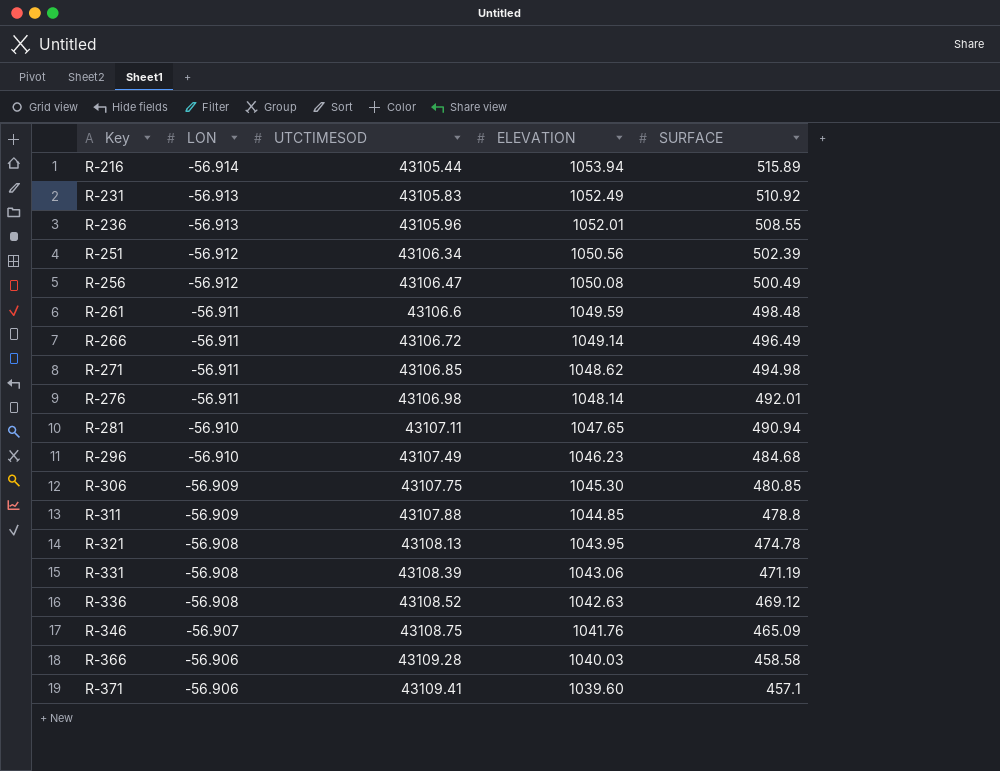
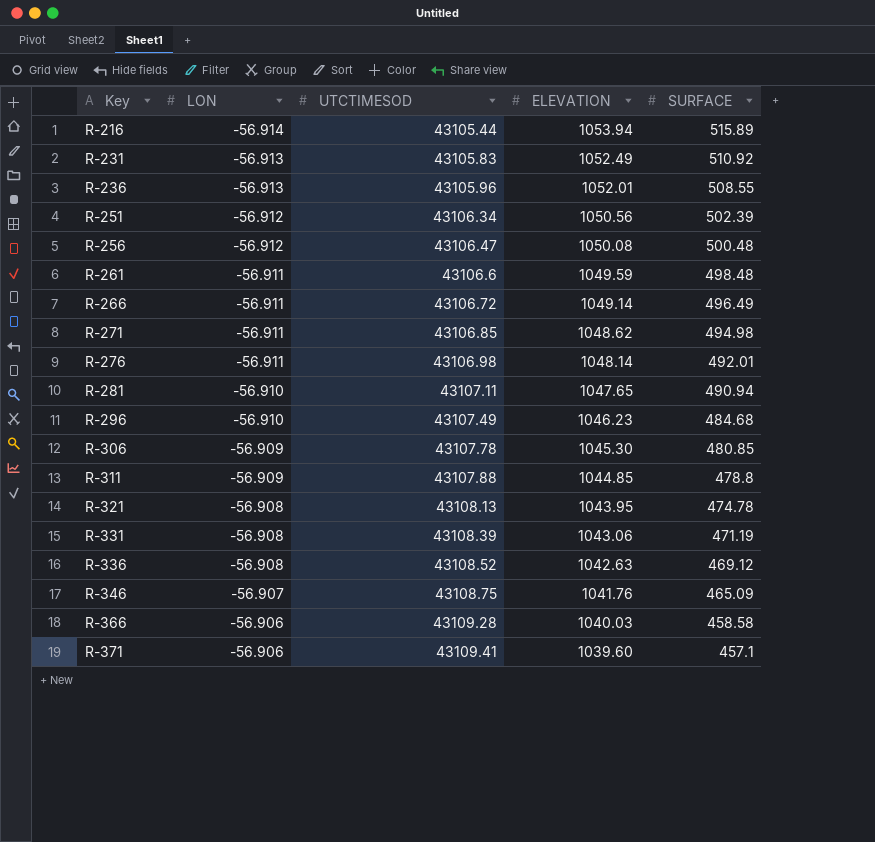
R-256 | SURFACE: 500.49 -> 500.48
R-306 | UTCTIMESOD: 43107.75 -> 43107.78

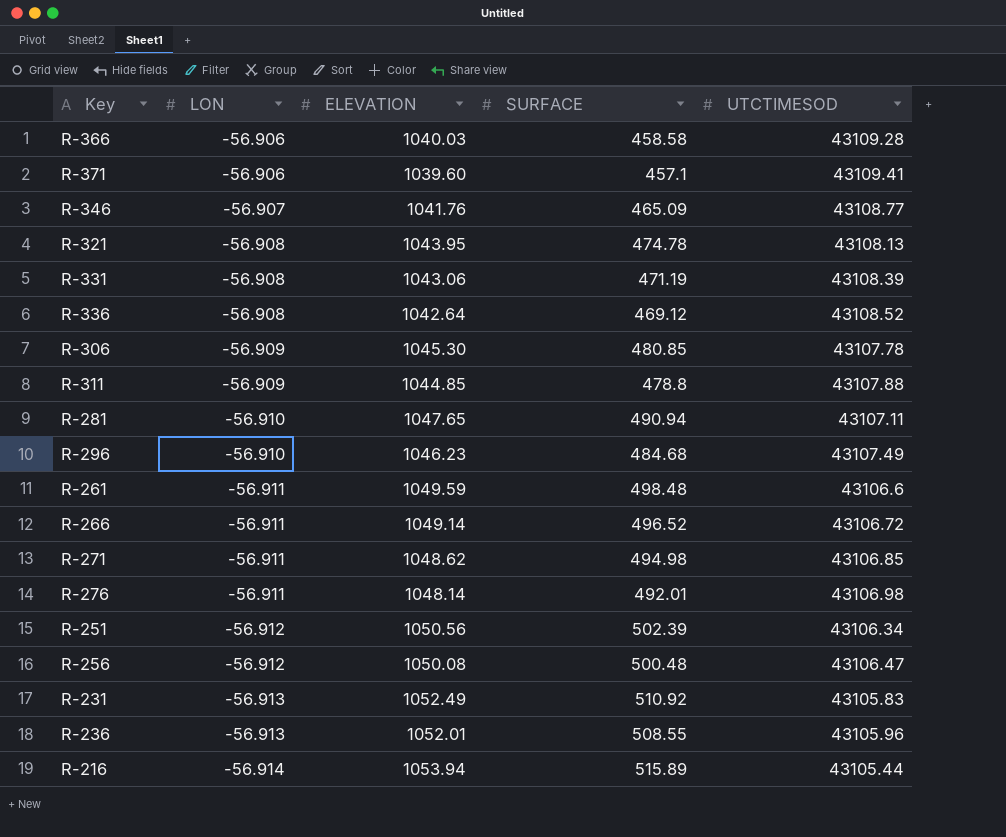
row order: Key ascending -> LON descending
column UTCTIMESOD | position: 3 -> 5
R-346 | UTCTIMESOD: 43108.75 -> 43108.77
R-336 | ELEVATION: 1042.63 -> 1042.64
R-266 | SURFACE: 496.49 -> 496.52

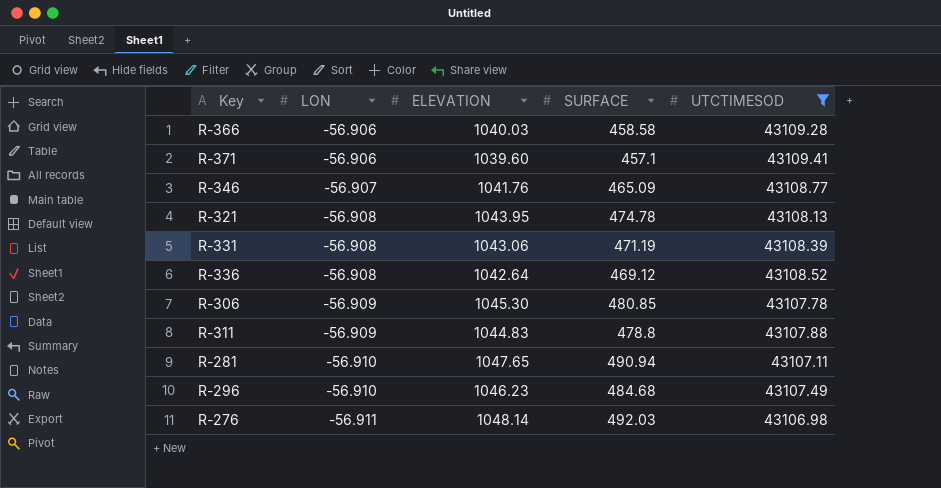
filter: none -> UTCTIMESOD >= 43106.98
R-311 | ELEVATION: 1044.85 -> 1044.83
R-276 | SURFACE: 492.01 -> 492.03

